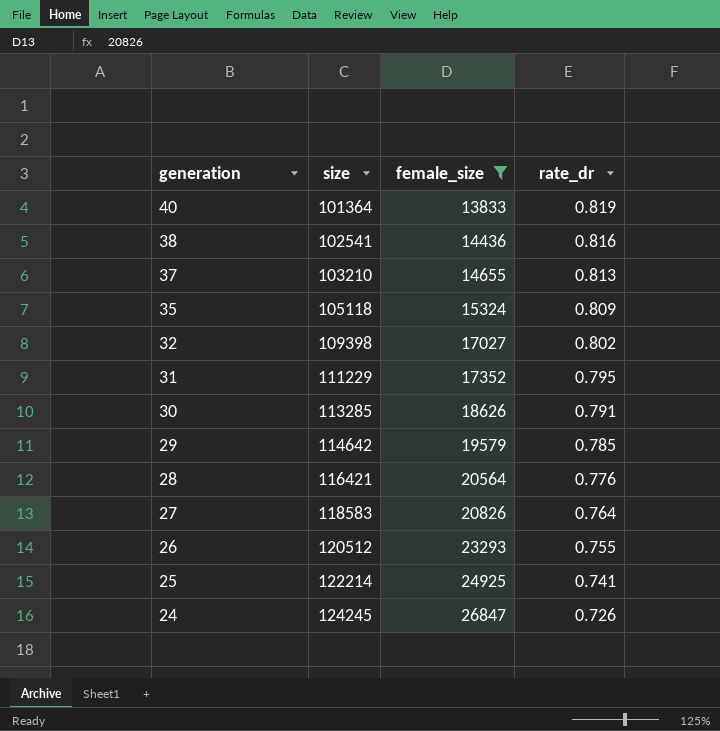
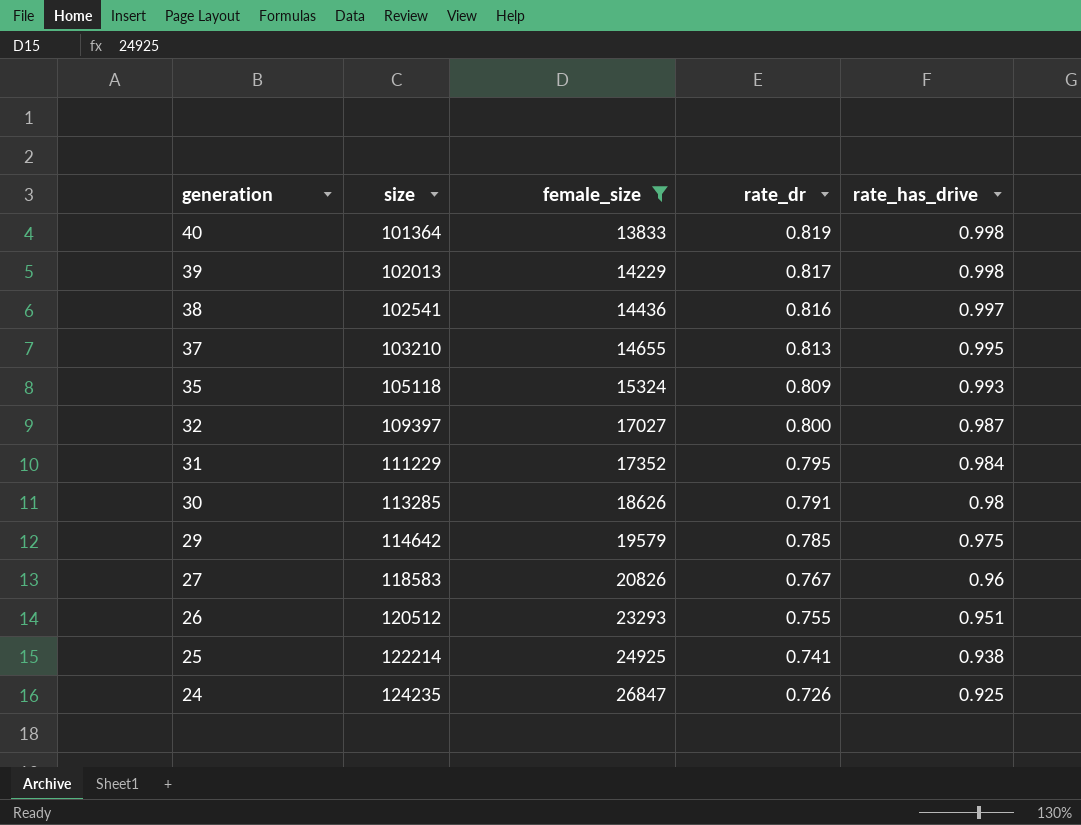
column rate_has_drive | position: none -> 5
row 28: 116421 | 20564 | 0.776 -> none
row 39: none -> 102013 | 14229 | 0.817 | 0.998
32 | size: 109398 -> 109397
32 | rate_dr: 0.802 -> 0.800
27 | rate_dr: 0.764 -> 0.767
24 | size: 124245 -> 124235

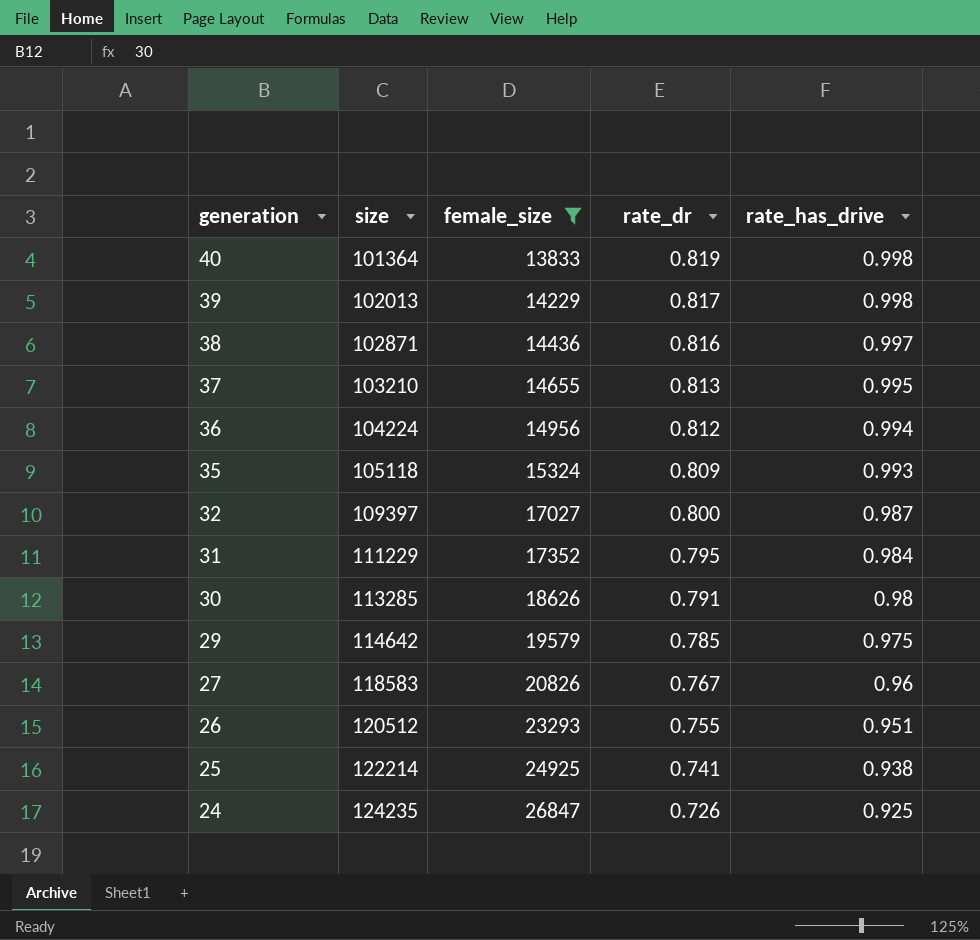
38 | size: 102541 -> 102871
row 36: none -> 104224 | 14956 | 0.812 | 0.994

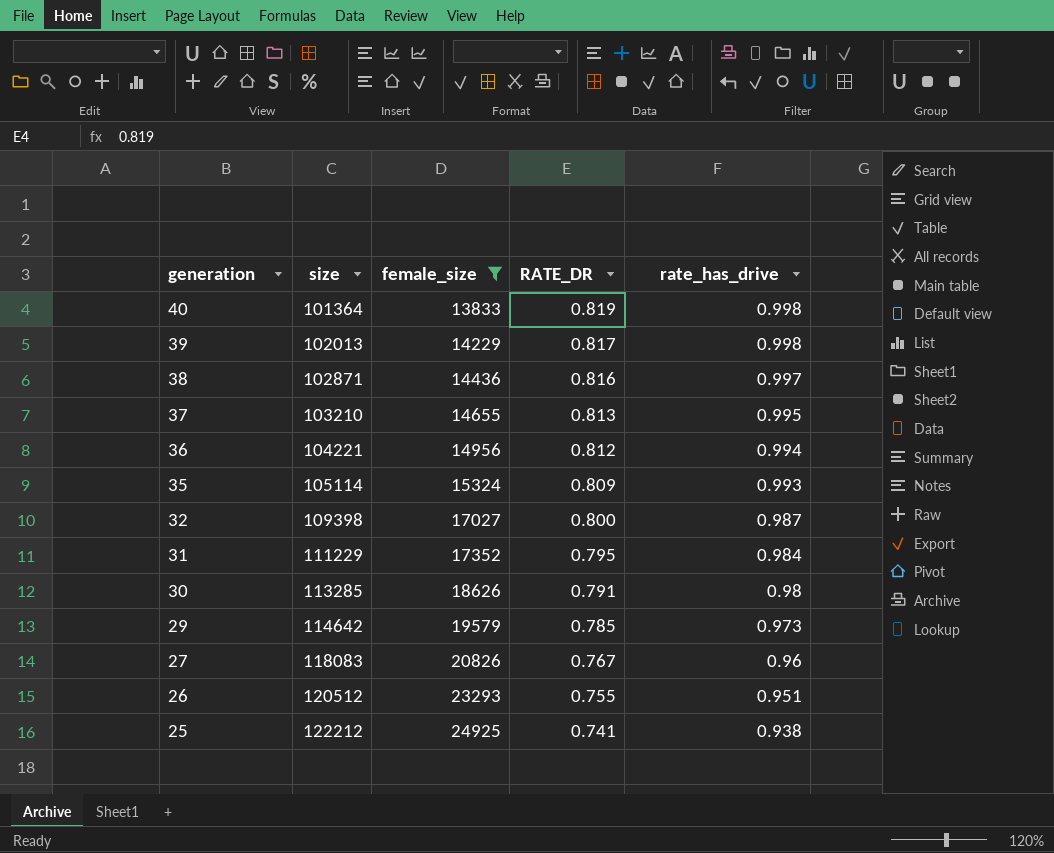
column name: rate_dr -> RATE_DR
row 24: 124235 | 26847 | 0.726 | 0.925 -> none
36 | size: 104224 -> 104221
35 | size: 105118 -> 105114
32 | size: 109397 -> 109398
29 | rate_has_drive: 0.975 -> 0.973
27 | size: 118583 -> 118083
25 | size: 122214 -> 122212

